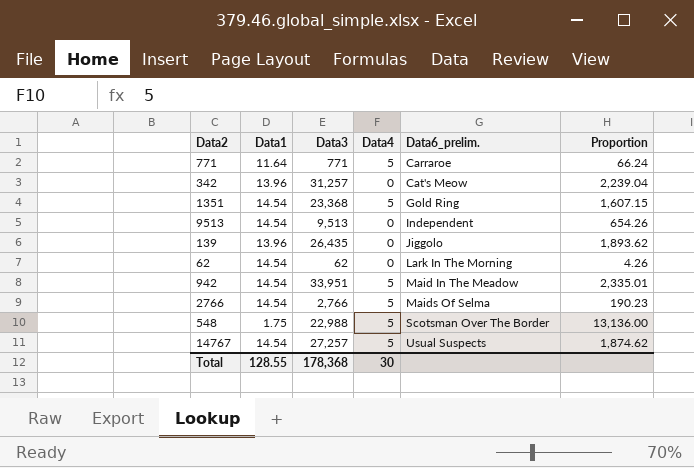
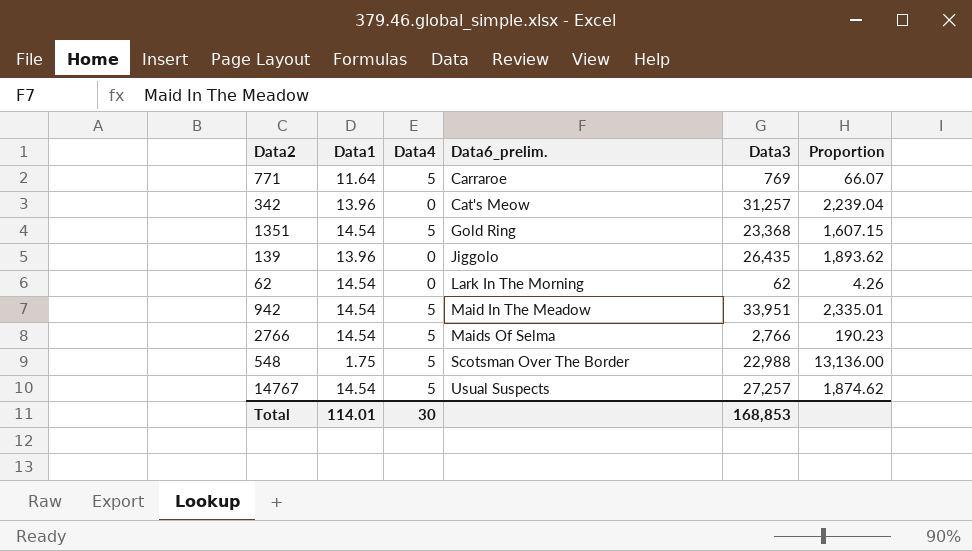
column Data3 | position: 3 -> 5
row 9513: 14.54 | 9,513 | 0 | Independent | 654.26 -> none
771 | Data3: 771 -> 769
771 | Proportion: 66.24 -> 66.07
Total | Data1: 128.55 -> 114.01
Total | Data3: 178,368 -> 168,853

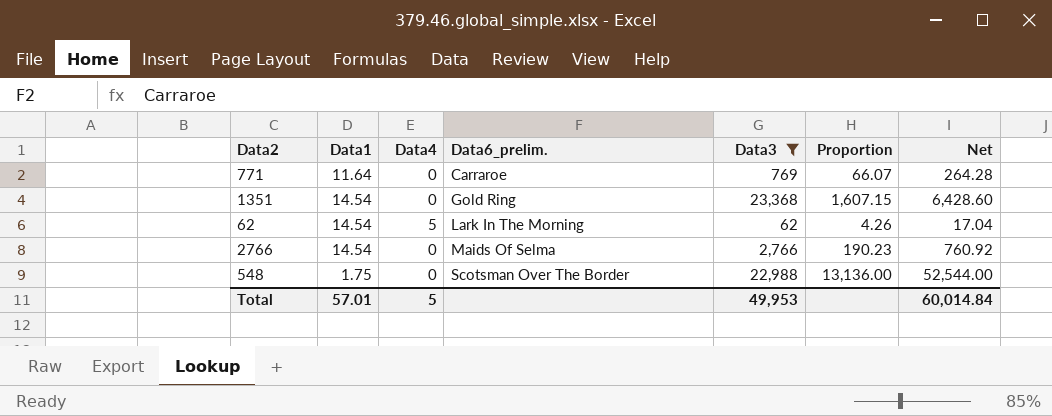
filter: none -> Data3 <= 23,368
column Net | formula: none -> [Proportion] * 4
771 | Data4: 5 -> 0
1351 | Data4: 5 -> 0
62 | Data4: 0 -> 5
2766 | Data4: 5 -> 0
548 | Data4: 5 -> 0
Total | Data1: 114.01 -> 57.01
Total | Data4: 30 -> 5
Total | Data3: 168,853 -> 49,953

